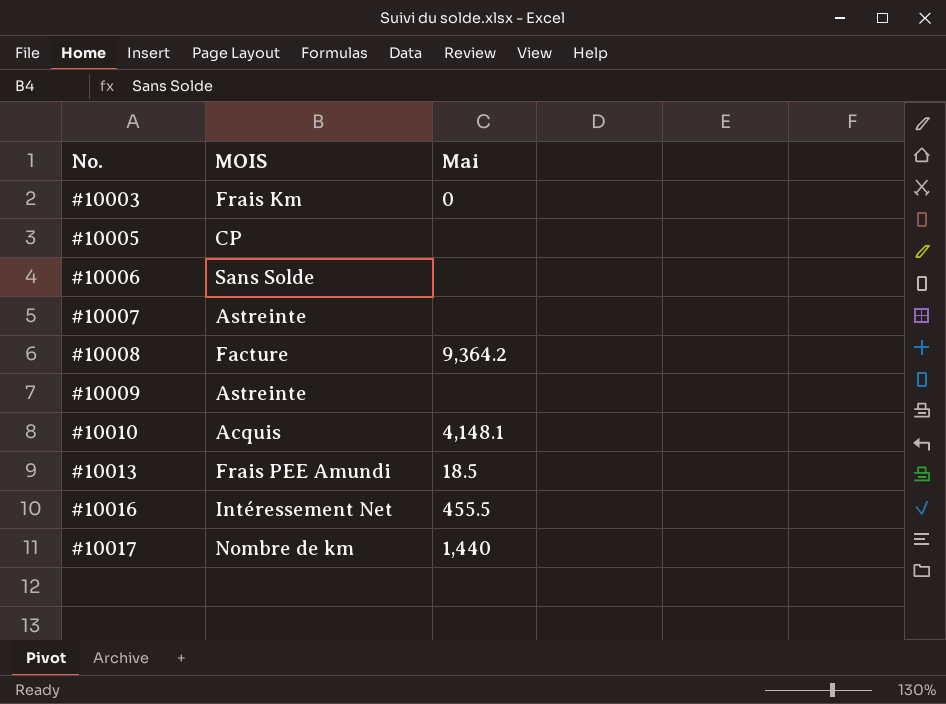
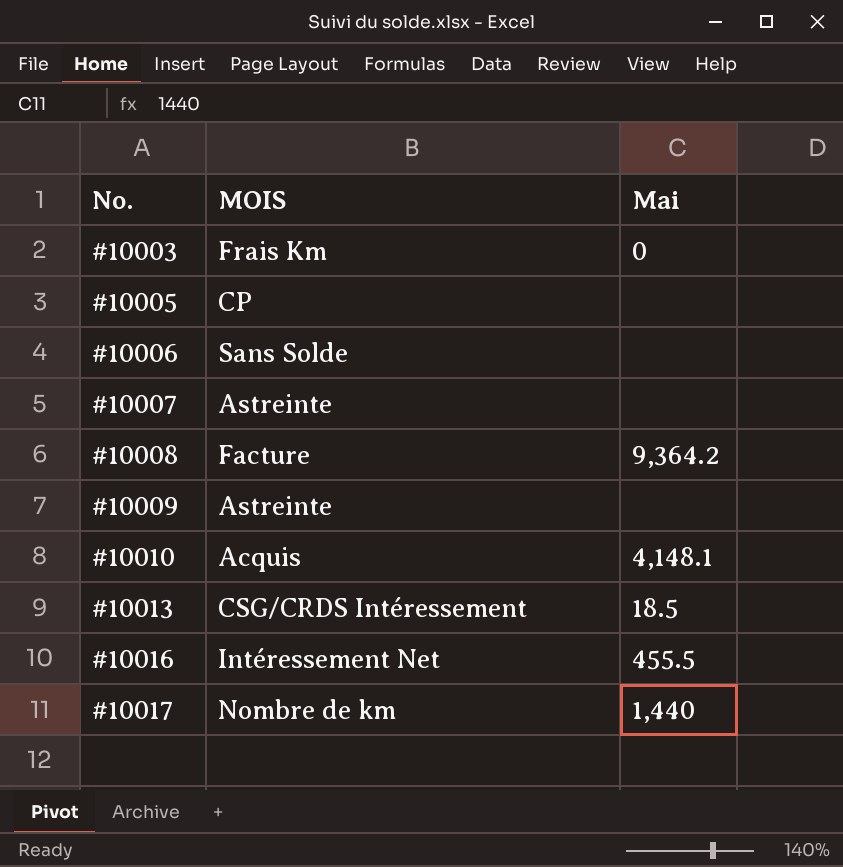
#10013 | MOIS: Frais PEE Amundi -> CSG/CRDS Intéressement

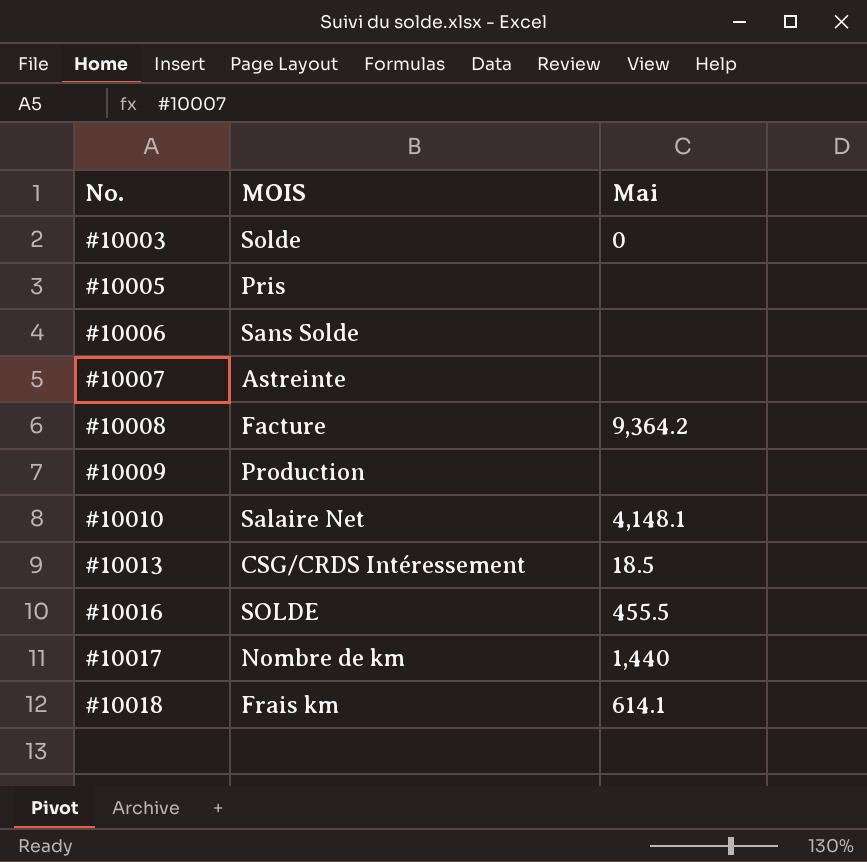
#10003 | MOIS: Frais Km -> Solde
#10005 | MOIS: CP -> Pris
#10009 | MOIS: Astreinte -> Production
#10010 | MOIS: Acquis -> Salaire Net
#10016 | MOIS: Intéressement Net -> SOLDE
row #10018: none -> Frais km | 614.1

